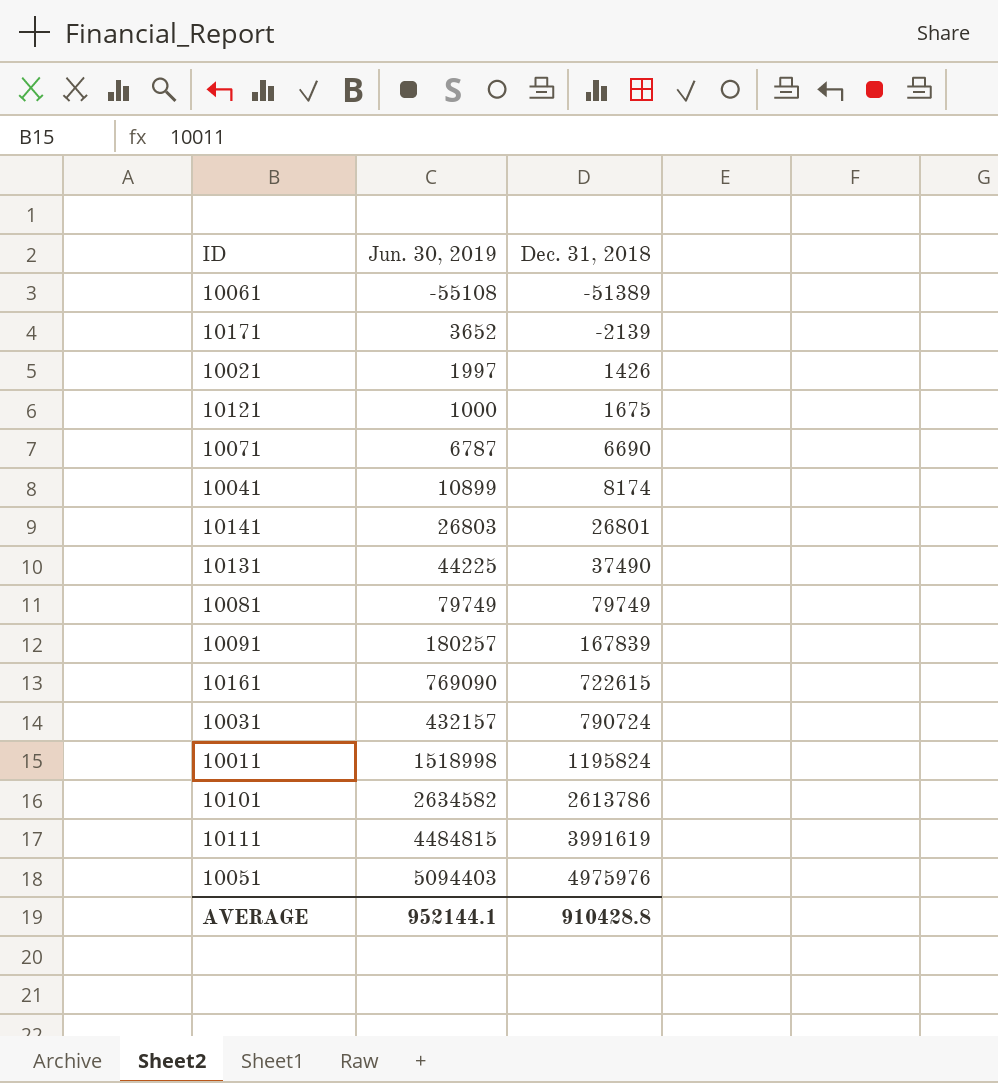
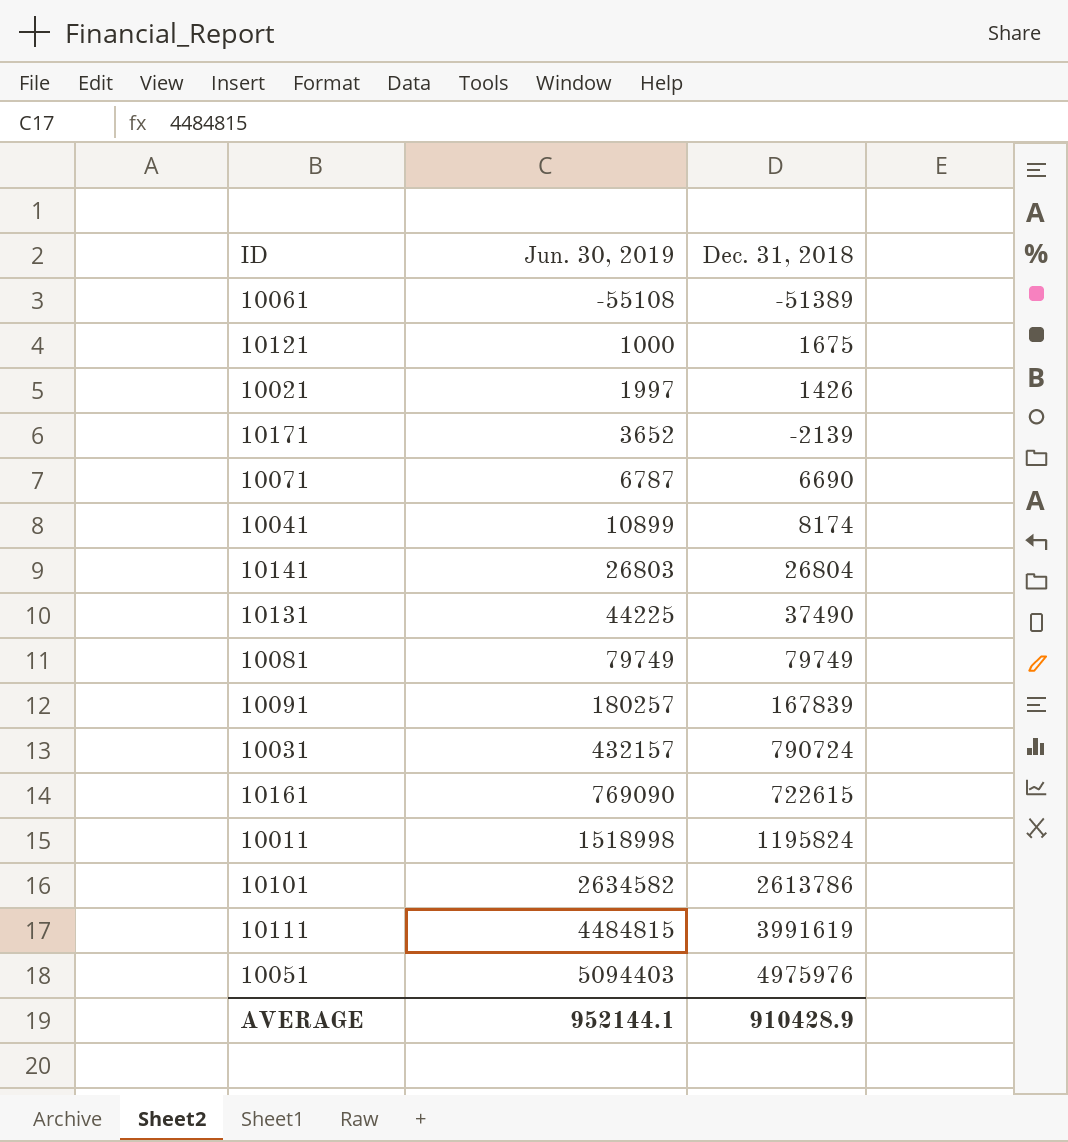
row order: Dec. 31, 2018 ascending -> Jun. 30, 2019 ascending
10141 | Dec. 31, 2018: 26801 -> 26804
AVERAGE | Dec. 31, 2018: 910428.8 -> 910428.9

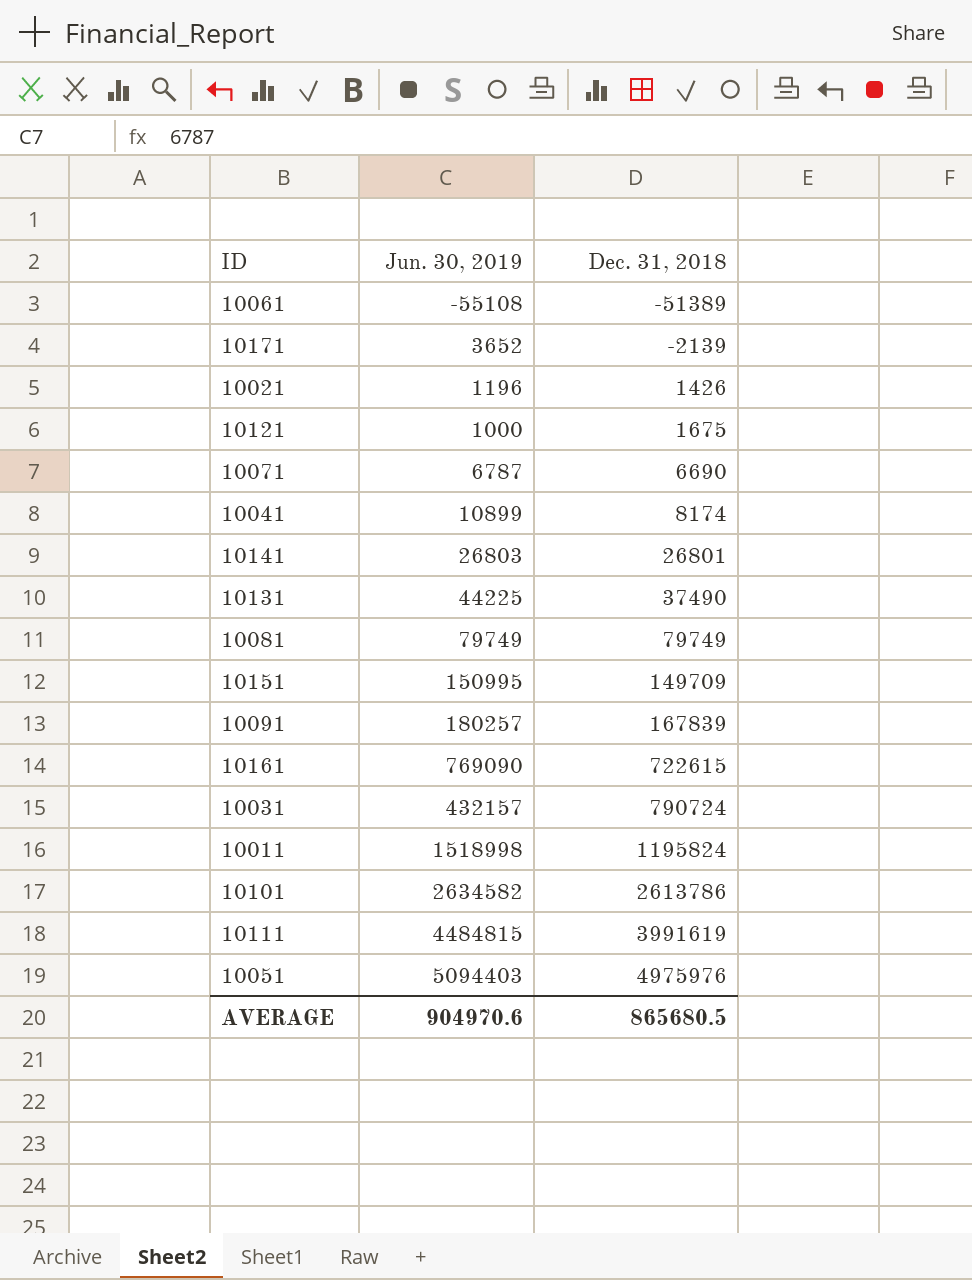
row order: Jun. 30, 2019 ascending -> Dec. 31, 2018 ascending
10021 | Jun. 30, 2019: 1997 -> 1196
10141 | Dec. 31, 2018: 26804 -> 26801
row 10151: none -> 150995 | 149709
AVERAGE | Jun. 30, 2019: 952144.1 -> 904970.6
AVERAGE | Dec. 31, 2018: 910428.9 -> 865680.5

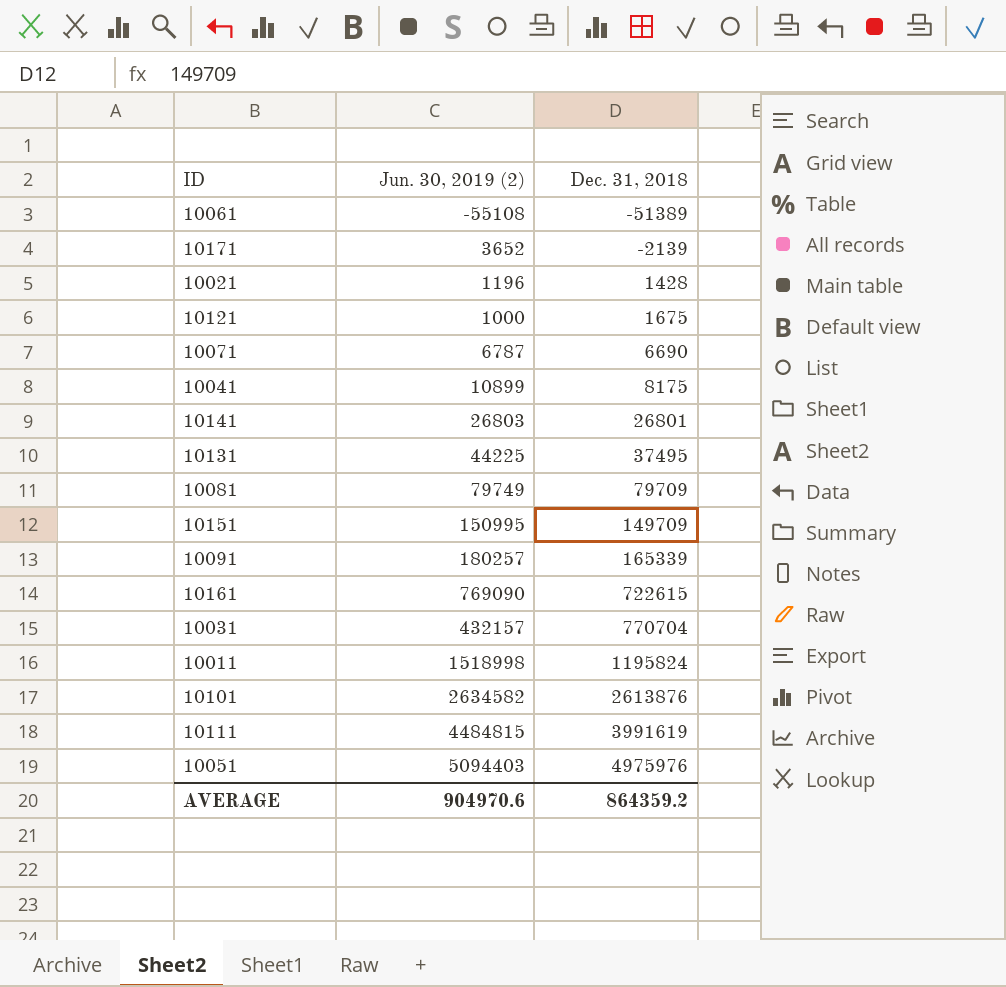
column name: Jun. 30, 2019 -> Jun. 30, 2019 (2)
10021 | Dec. 31, 2018: 1426 -> 1428
10041 | Dec. 31, 2018: 8174 -> 8175
10131 | Dec. 31, 2018: 37490 -> 37495
10081 | Dec. 31, 2018: 79749 -> 79709
10091 | Dec. 31, 2018: 167839 -> 165339
10031 | Dec. 31, 2018: 790724 -> 770704
10101 | Dec. 31, 2018: 2613786 -> 2613876
AVERAGE | Dec. 31, 2018: 865680.5 -> 864359.2

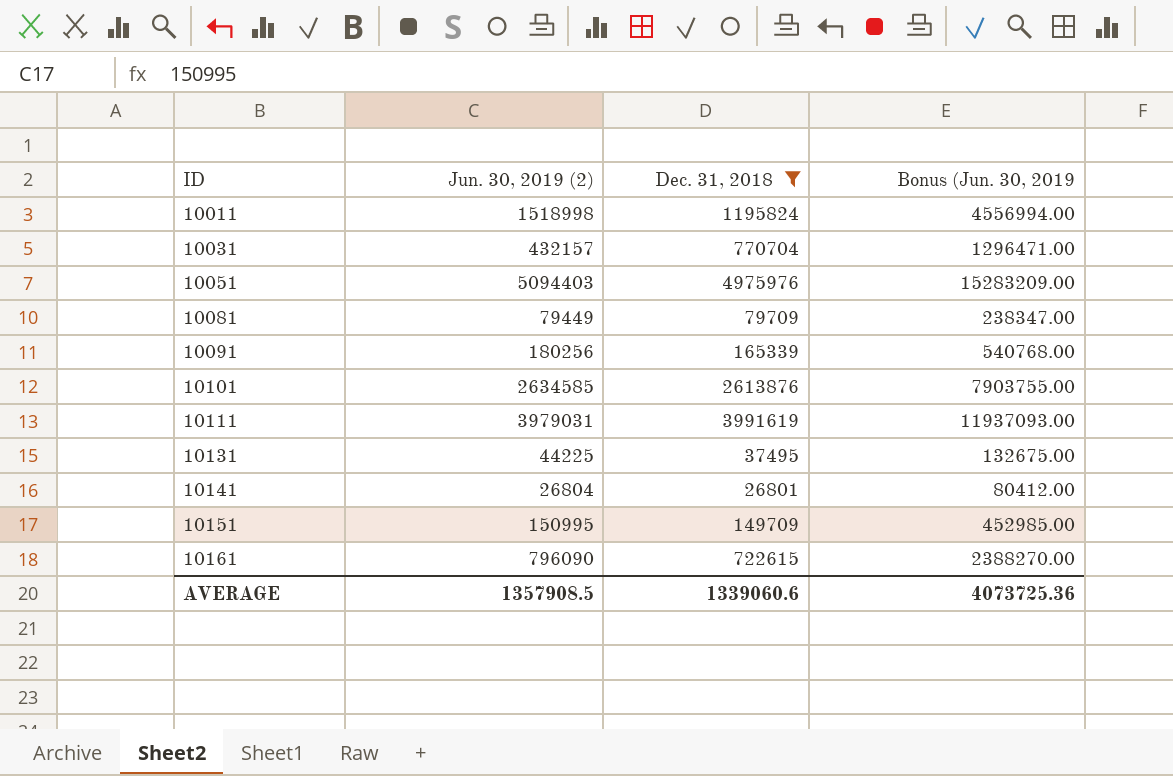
filter: none -> Dec. 31, 2018 >= 26801
row order: Dec. 31, 2018 ascending -> ID ascending
column Bonus (Jun. 30, 2019 | formula: none -> [Jun. 30, 2019 (2)] * 3
10081 | Jun. 30, 2019 (2): 79749 -> 79449
10091 | Jun. 30, 2019 (2): 180257 -> 180256
10101 | Jun. 30, 2019 (2): 2634582 -> 2634585
10111 | Jun. 30, 2019 (2): 4484815 -> 3979031
10141 | Jun. 30, 2019 (2): 26803 -> 26804
10161 | Jun. 30, 2019 (2): 769090 -> 796090
AVERAGE | Jun. 30, 2019 (2): 904970.6 -> 1357908.5
AVERAGE | Dec. 31, 2018: 864359.2 -> 1339060.6

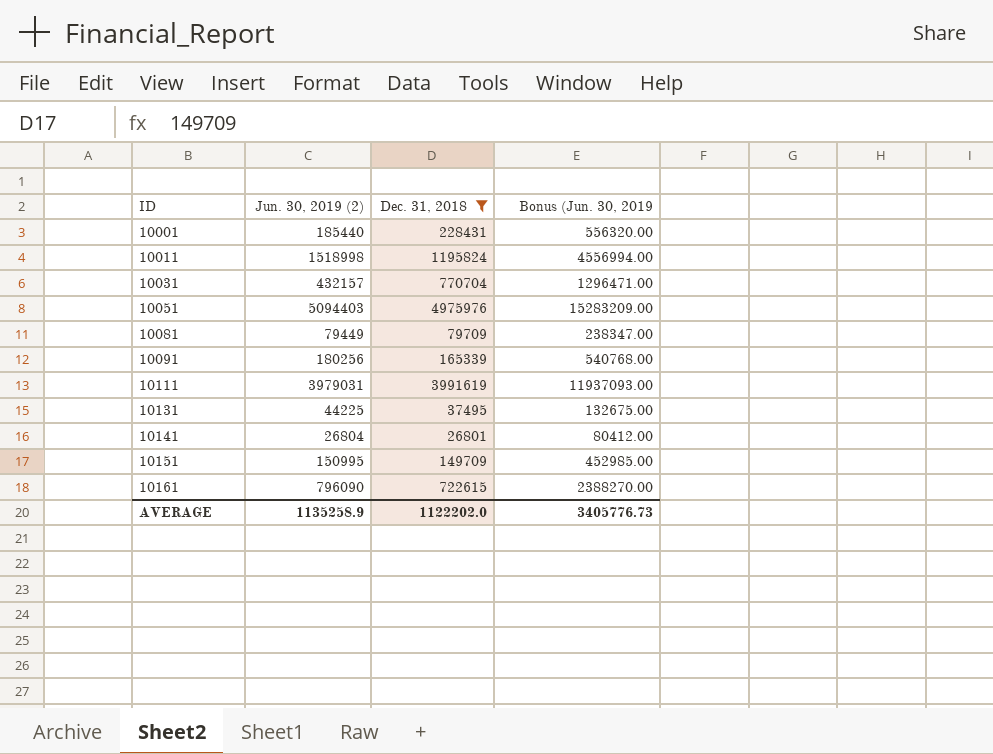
row 10101: 2634585 | 2613876 | 7903755.00 -> none
row 10001: none -> 185440 | 228431 | 556320.00
AVERAGE | Jun. 30, 2019 (2): 1357908.5 -> 1135258.9
AVERAGE | Dec. 31, 2018: 1339060.6 -> 1122202.0
AVERAGE | Bonus (Jun. 30, 2019: 4073725.36 -> 3405776.73

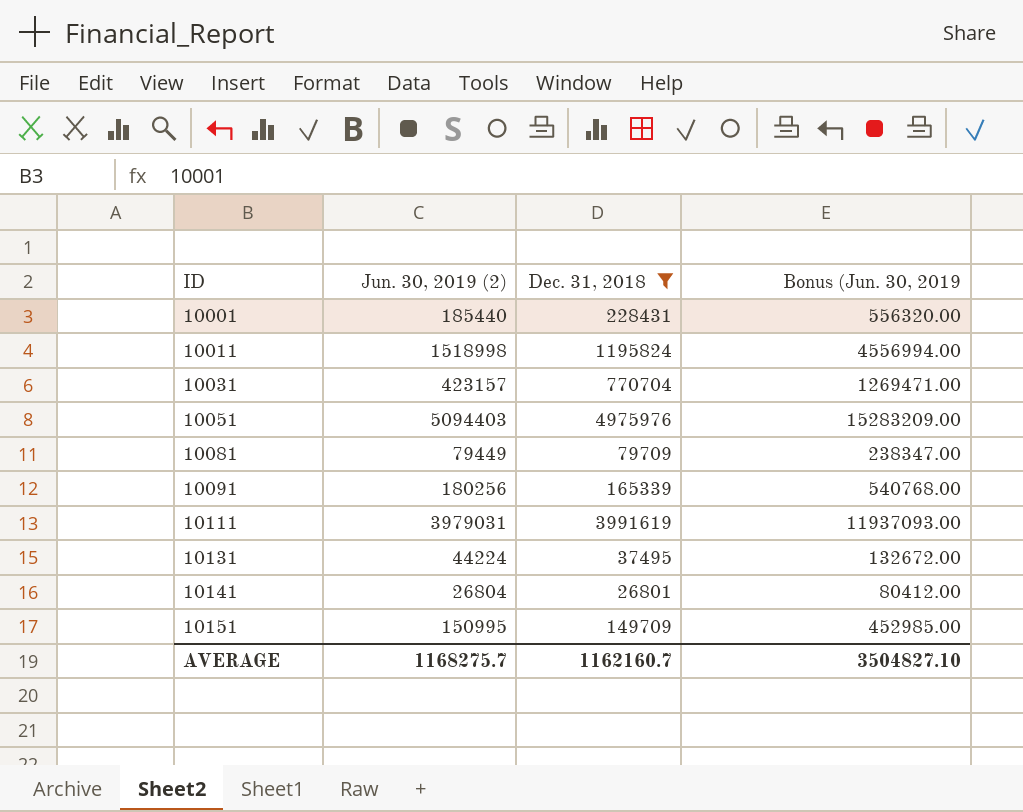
row 10161: 796090 | 722615 | 2388270.00 -> none
10031 | Jun. 30, 2019 (2): 432157 -> 423157
10031 | Bonus (Jun. 30, 2019: 1296471.00 -> 1269471.00
10131 | Jun. 30, 2019 (2): 44225 -> 44224
10131 | Bonus (Jun. 30, 2019: 132675.00 -> 132672.00
AVERAGE | Jun. 30, 2019 (2): 1135258.9 -> 1168275.7
AVERAGE | Dec. 31, 2018: 1122202.0 -> 1162160.7
AVERAGE | Bonus (Jun. 30, 2019: 3405776.73 -> 3504827.10

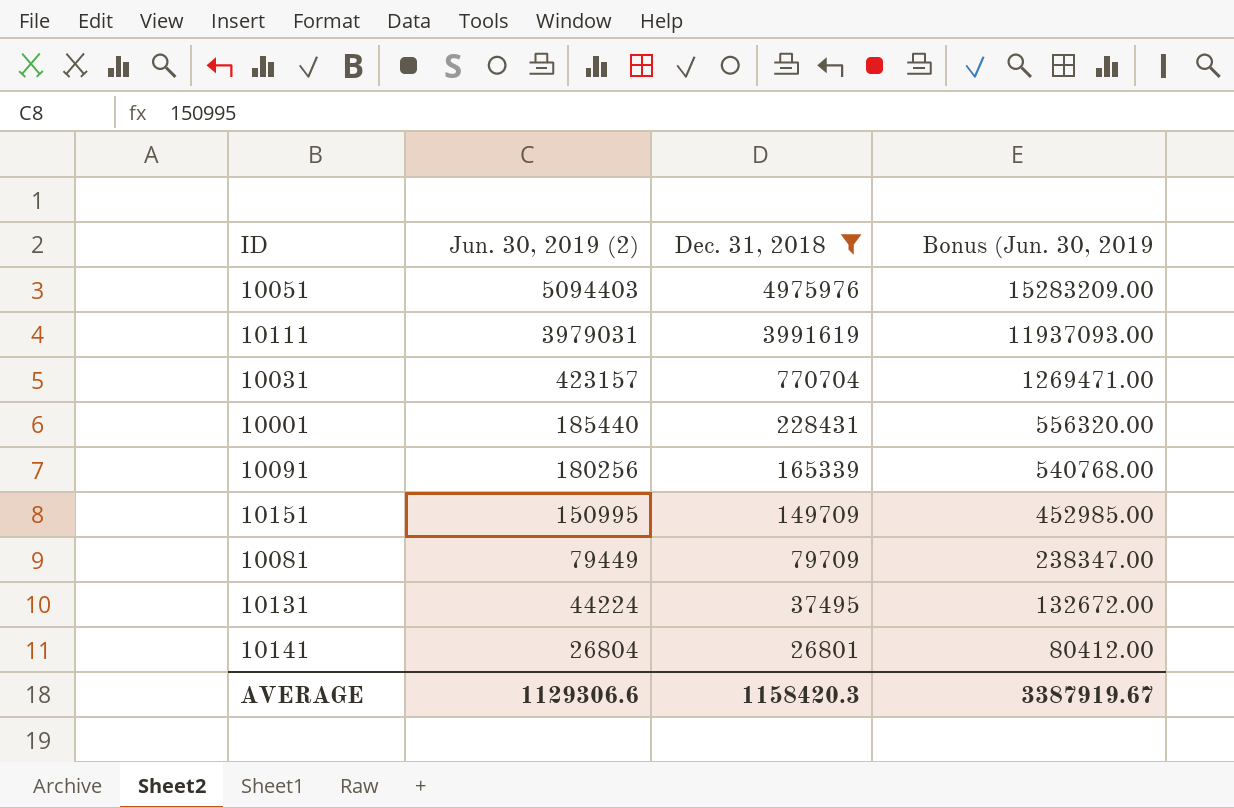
row order: ID ascending -> Jun. 30, 2019 (2) descending
row 10011: 1518998 | 1195824 | 4556994.00 -> none
AVERAGE | Jun. 30, 2019 (2): 1168275.7 -> 1129306.6
AVERAGE | Dec. 31, 2018: 1162160.7 -> 1158420.3
AVERAGE | Bonus (Jun. 30, 2019: 3504827.10 -> 3387919.67

